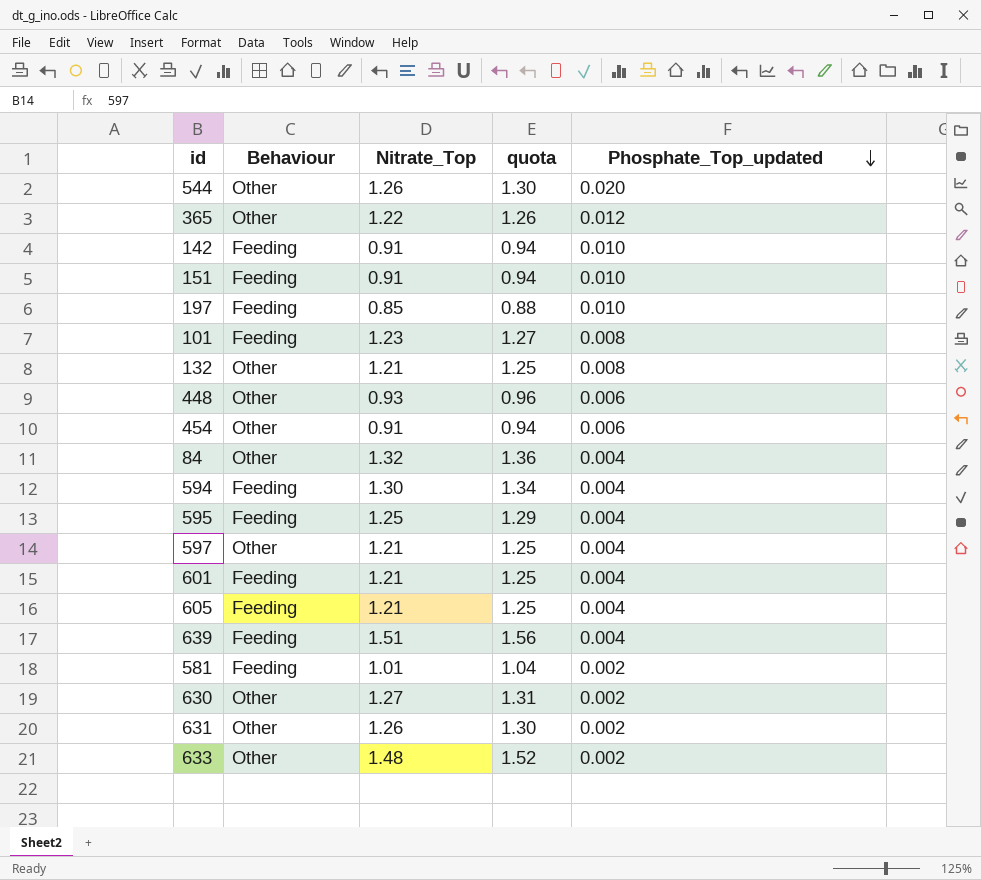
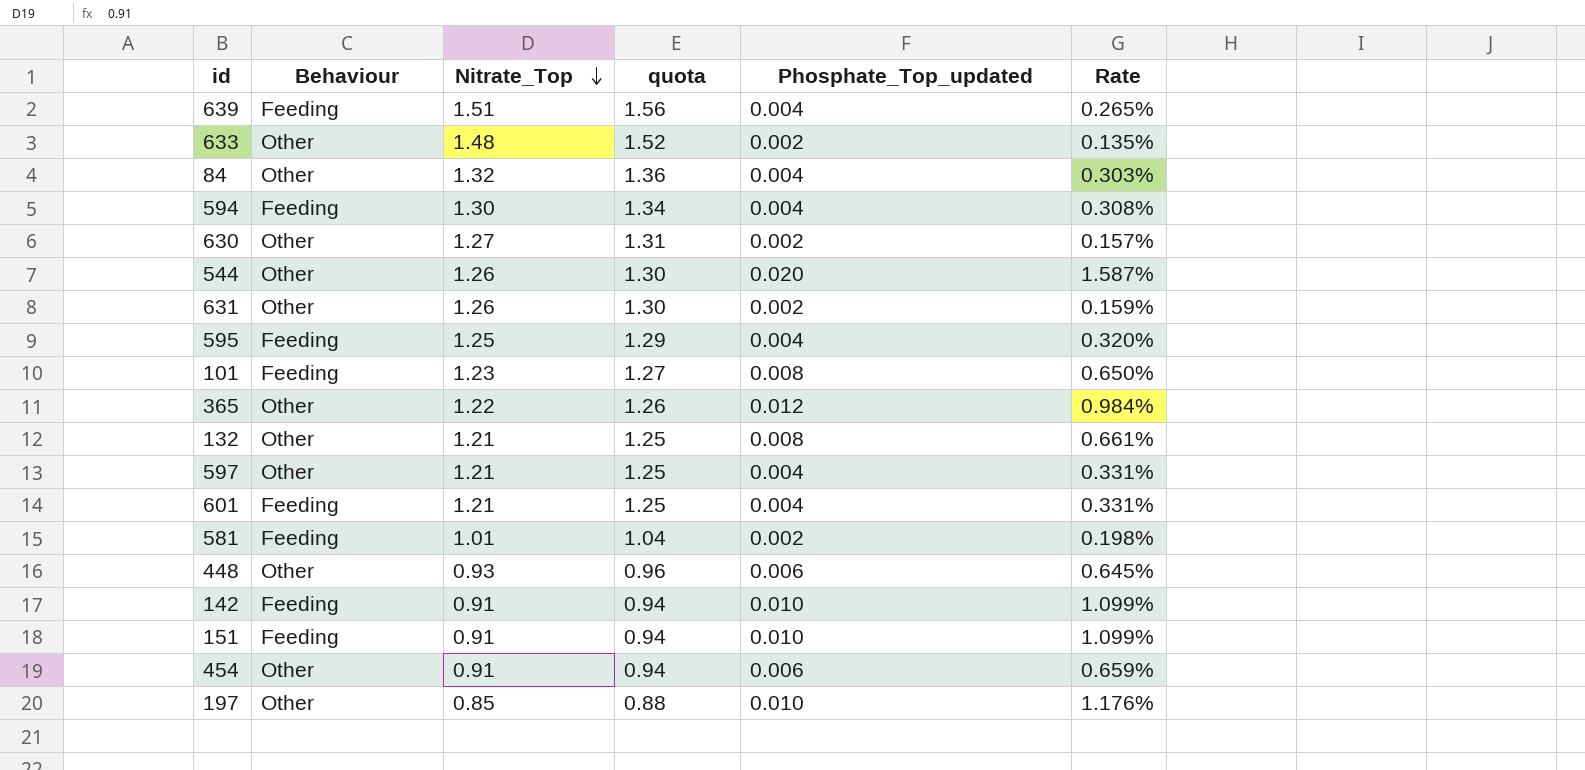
row order: Phosphate_Top_updated descending -> Nitrate_Top descending
column Rate | formula: none -> [Phosphate_Top_updated] / [Nitrate_Top]
row 605: Feeding | 1.21 | 1.25 | 0.004 -> none
197 | Behaviour: Feeding -> Other

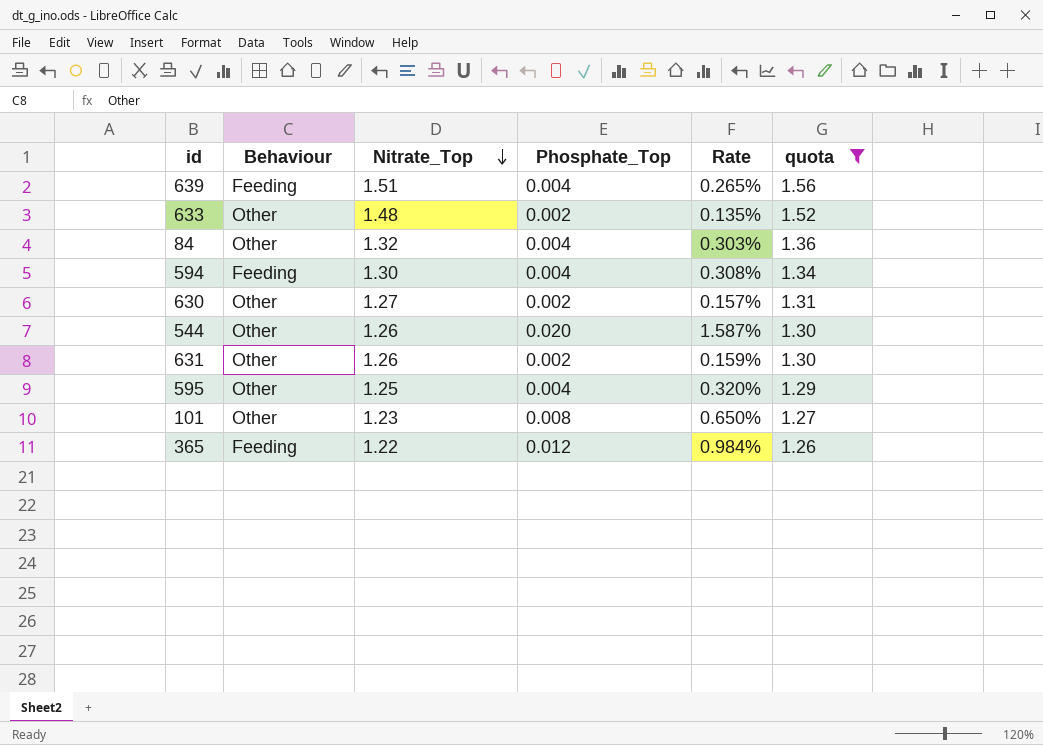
filter: none -> quota >= 1.26
column name: Phosphate_Top_updated -> Phosphate_Top
column quota | position: 4 -> 6
595 | Behaviour: Feeding -> Other
101 | Behaviour: Feeding -> Other
365 | Behaviour: Other -> Feeding

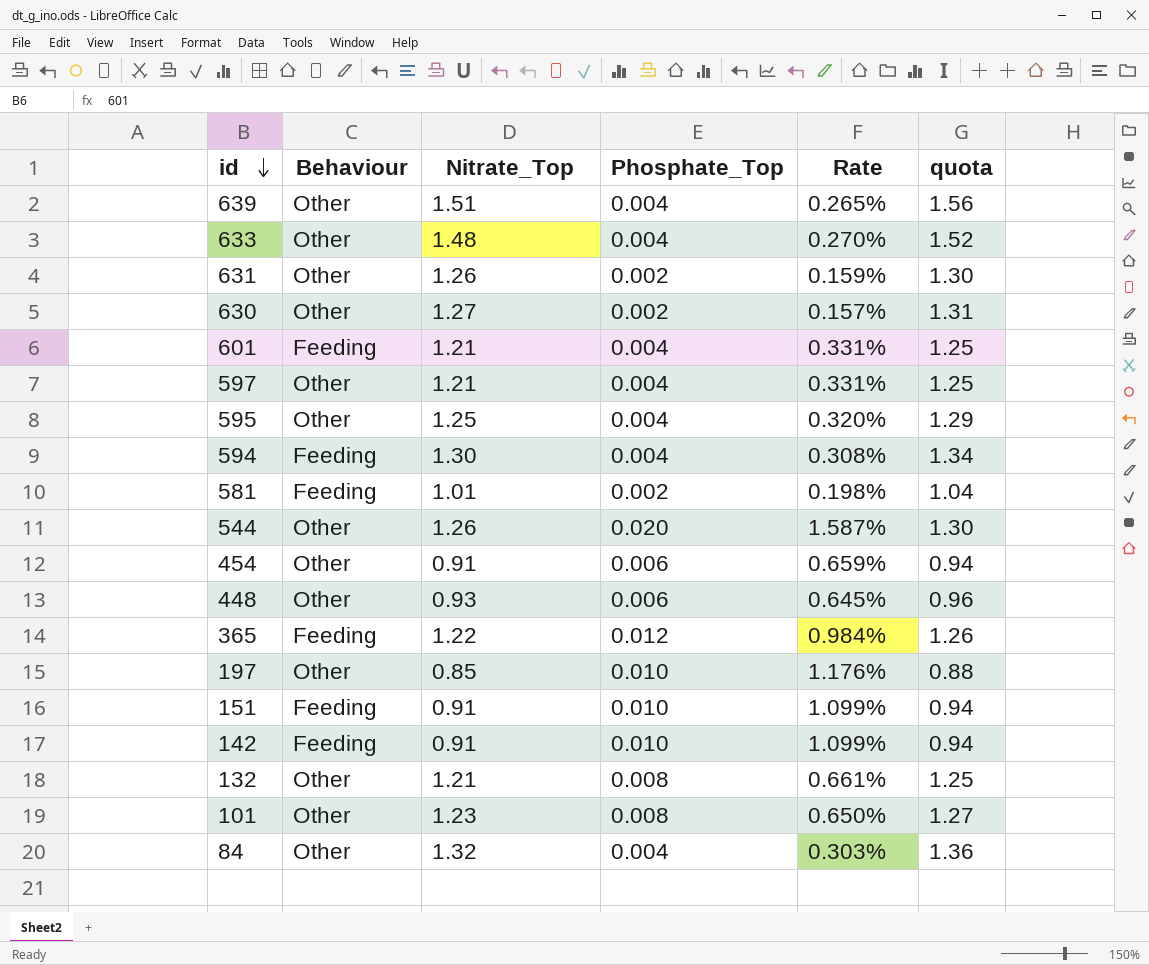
filter: quota >= 1.26 -> none
row order: Nitrate_Top descending -> id descending
639 | Behaviour: Feeding -> Other
633 | Phosphate_Top: 0.002 -> 0.004
633 | Rate: 0.135% -> 0.270%

